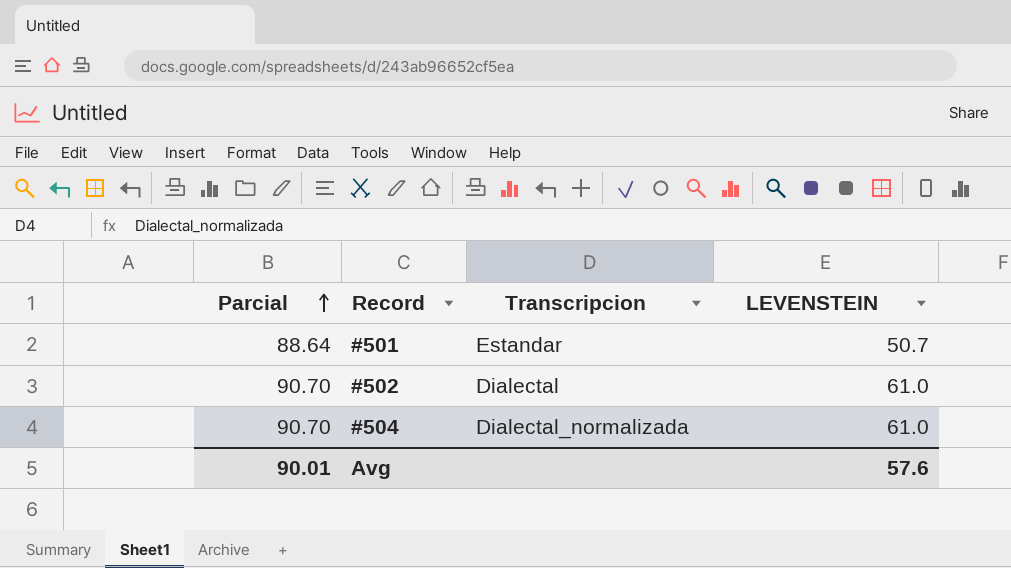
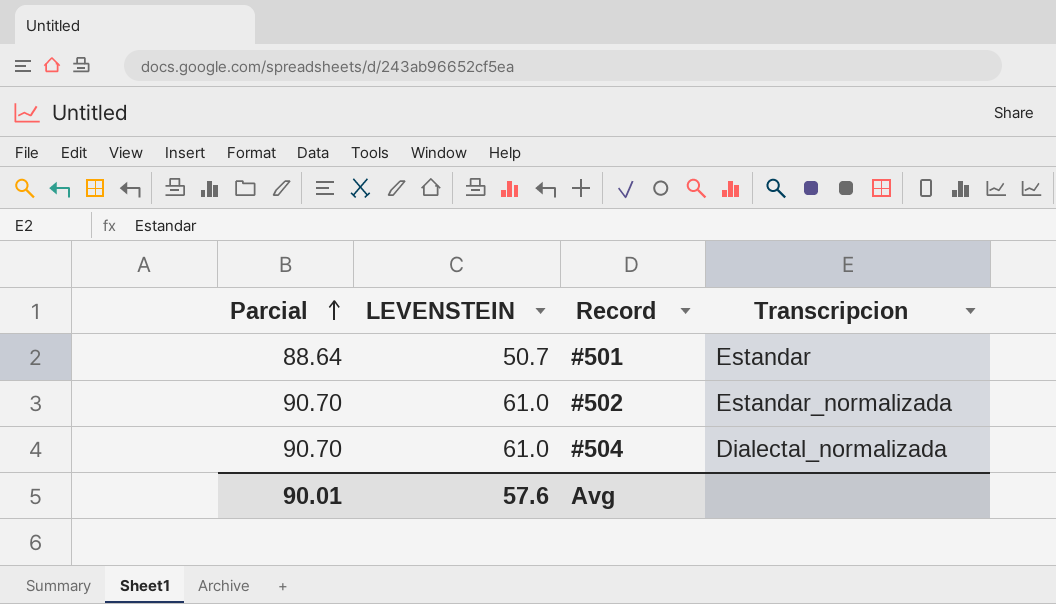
column LEVENSTEIN | position: 4 -> 2
#502 | Transcripcion: Dialectal -> Estandar_normalizada

